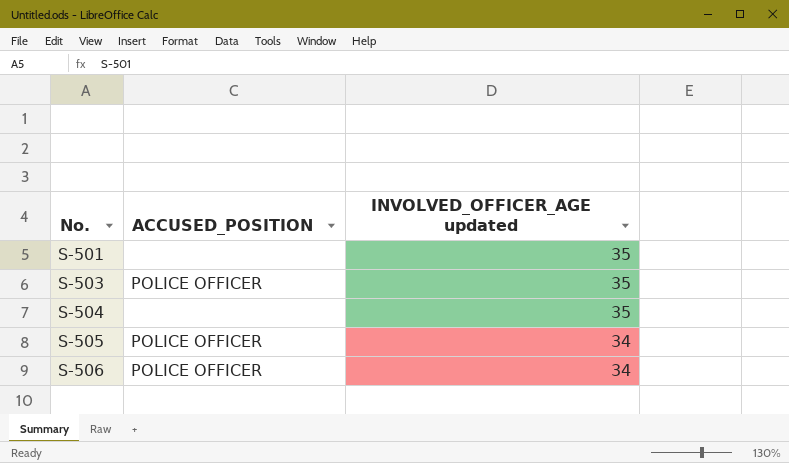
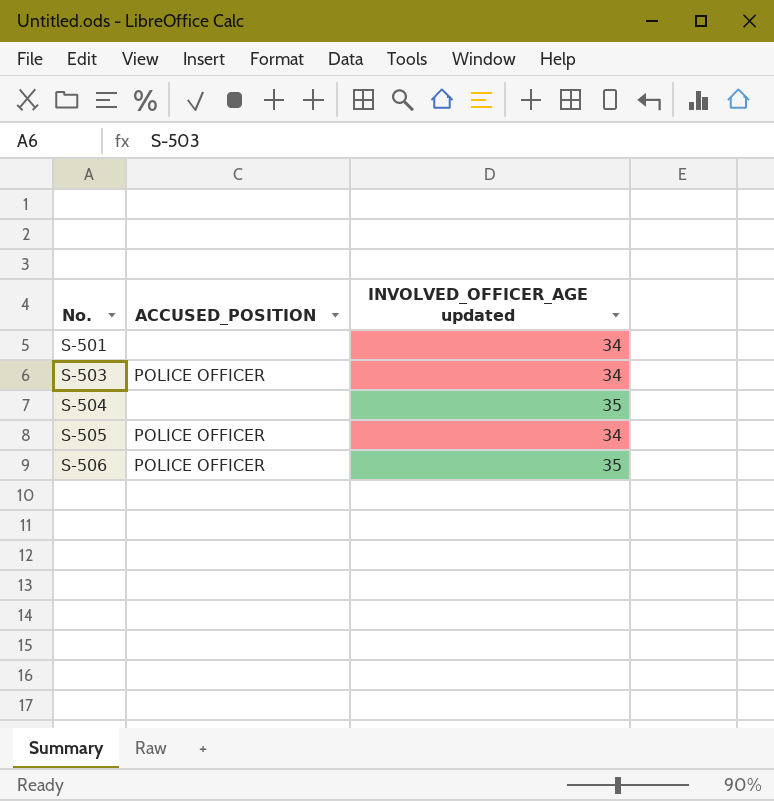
S-501 | INVOLVED_OFFICER_AGE updated: 35 -> 34
S-503 | INVOLVED_OFFICER_AGE updated: 35 -> 34
S-506 | INVOLVED_OFFICER_AGE updated: 34 -> 35

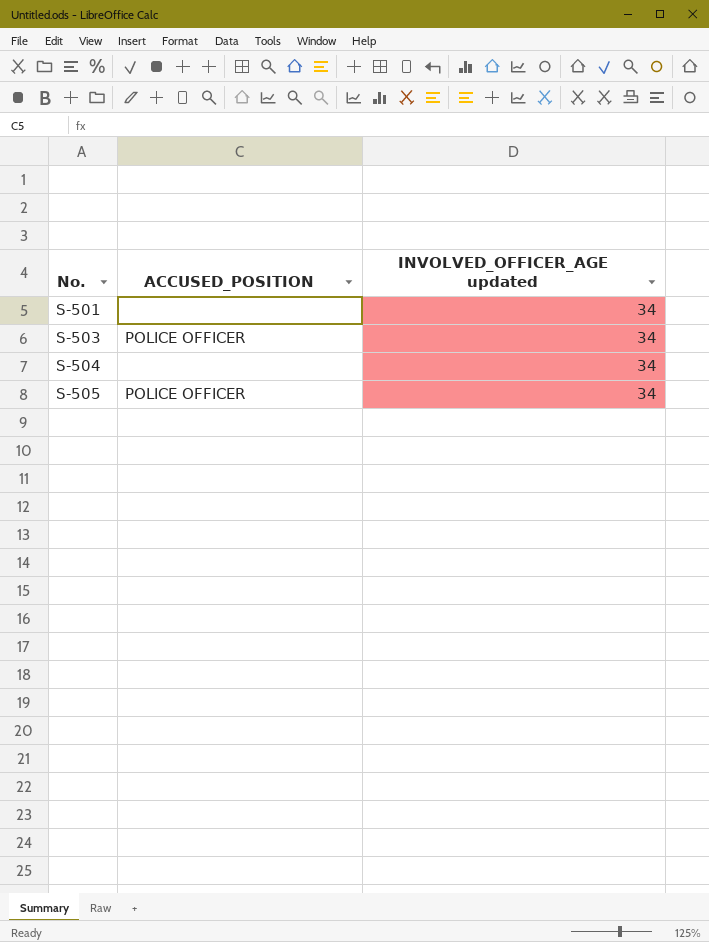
row S-506: POLICE OFFICER | 35 -> none
S-504 | INVOLVED_OFFICER_AGE updated: 35 -> 34

